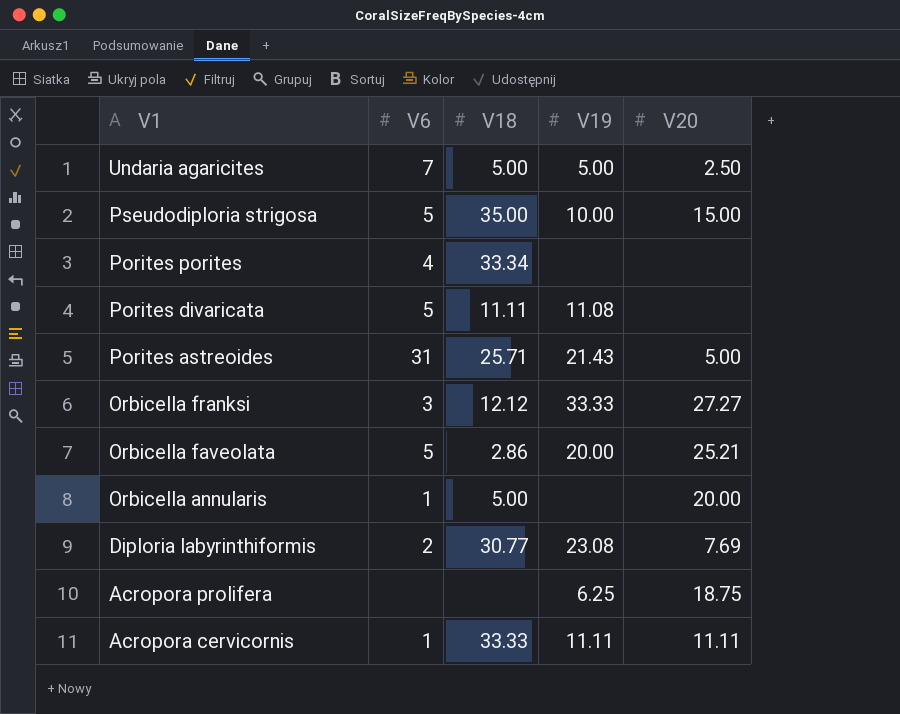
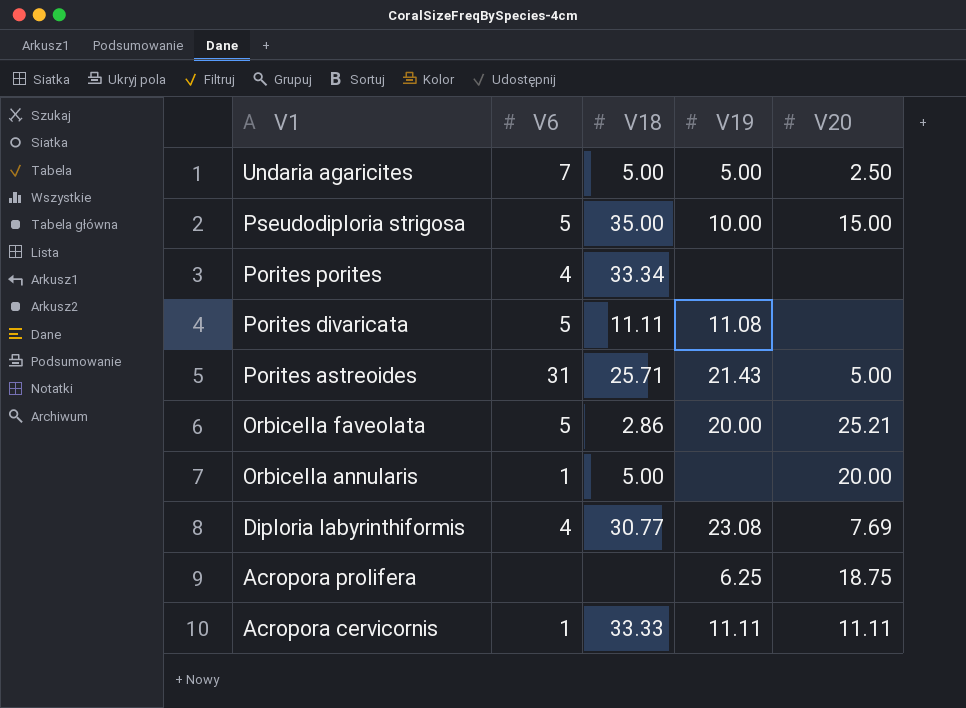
row Orbicella franksi: 3 | 12.12 | 33.33 | 27.27 -> none
Diploria labyrinthiformis | V6: 2 -> 4

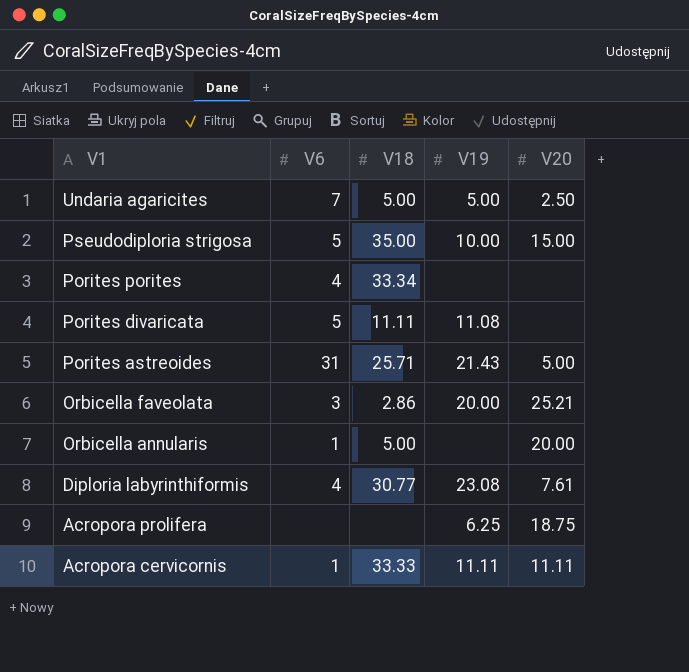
Orbicella faveolata | V6: 5 -> 3
Diploria labyrinthiformis | V20: 7.69 -> 7.61

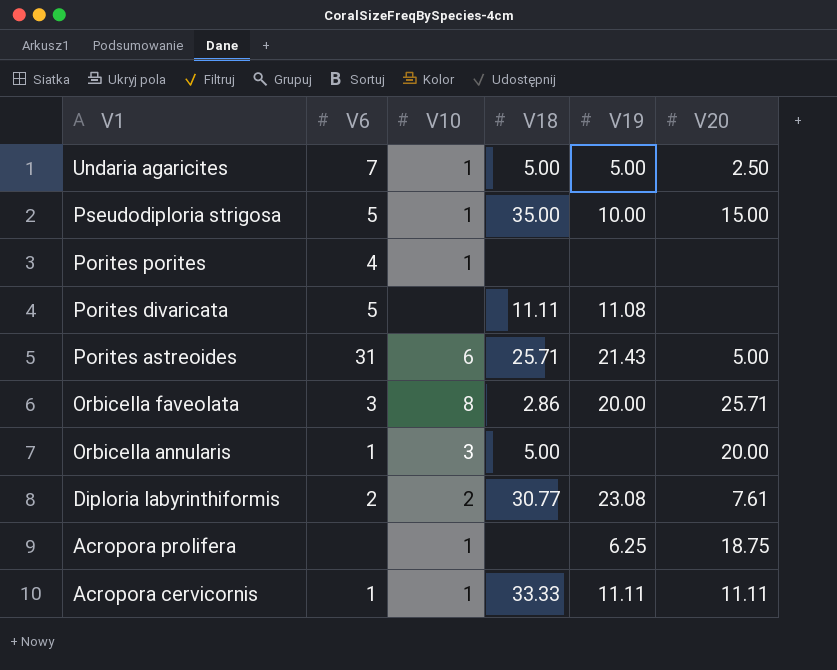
column V10 | position: none -> 3
Porites porites | V18: 33.34 -> none
Orbicella faveolata | V20: 25.21 -> 25.71
Diploria labyrinthiformis | V6: 4 -> 2

